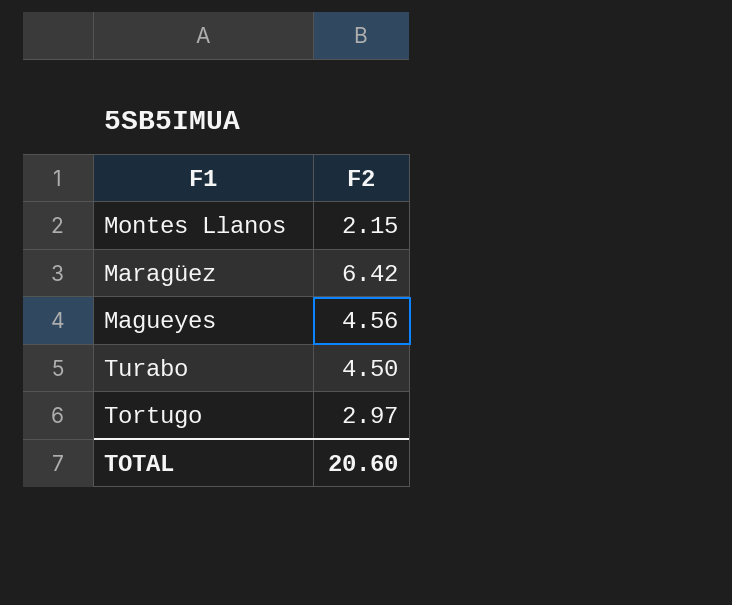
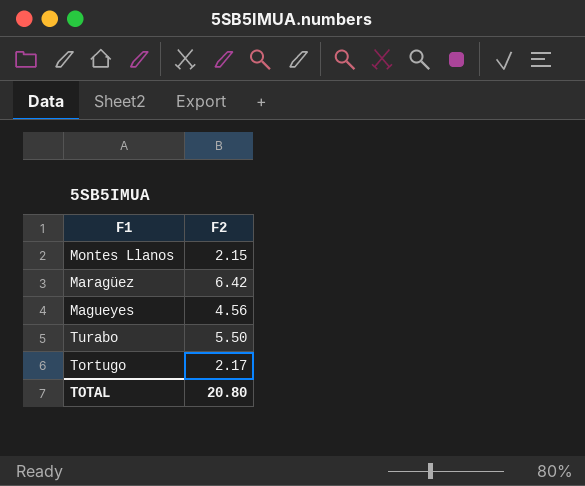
Turabo | F2: 4.50 -> 5.50
Tortugo | F2: 2.97 -> 2.17
TOTAL | F2: 20.60 -> 20.80

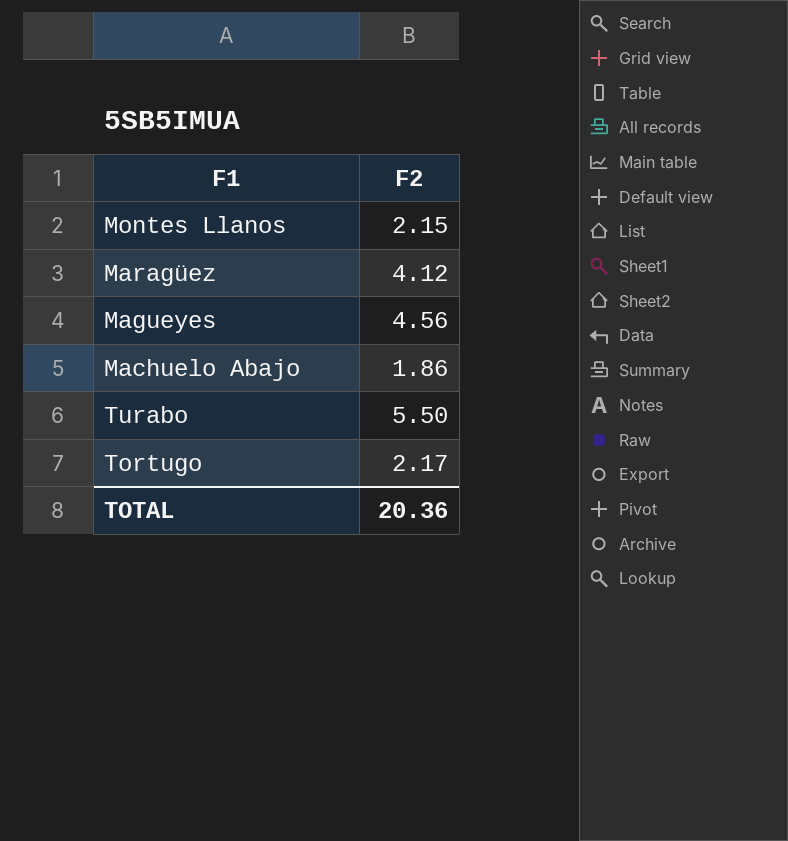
Maragüez | F2: 6.42 -> 4.12
row Machuelo Abajo: none -> 1.86
TOTAL | F2: 20.80 -> 20.36

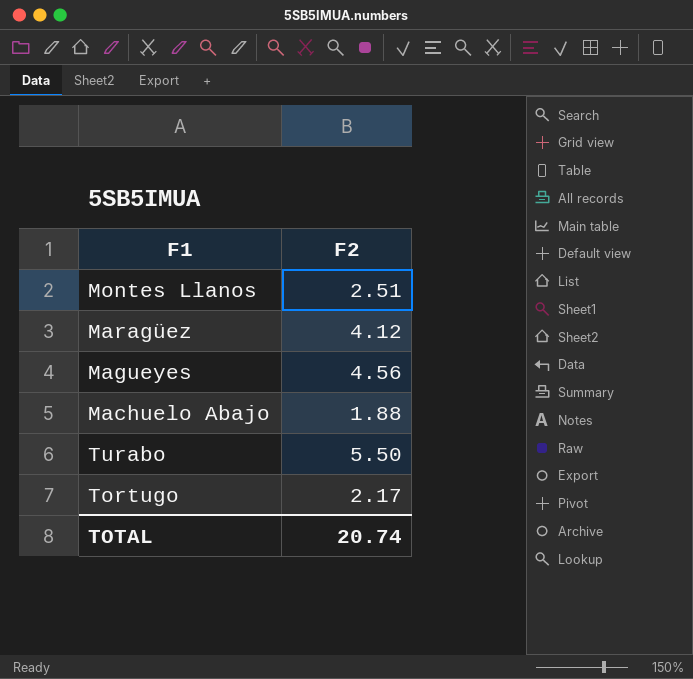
Montes Llanos | F2: 2.15 -> 2.51
Machuelo Abajo | F2: 1.86 -> 1.88
TOTAL | F2: 20.36 -> 20.74

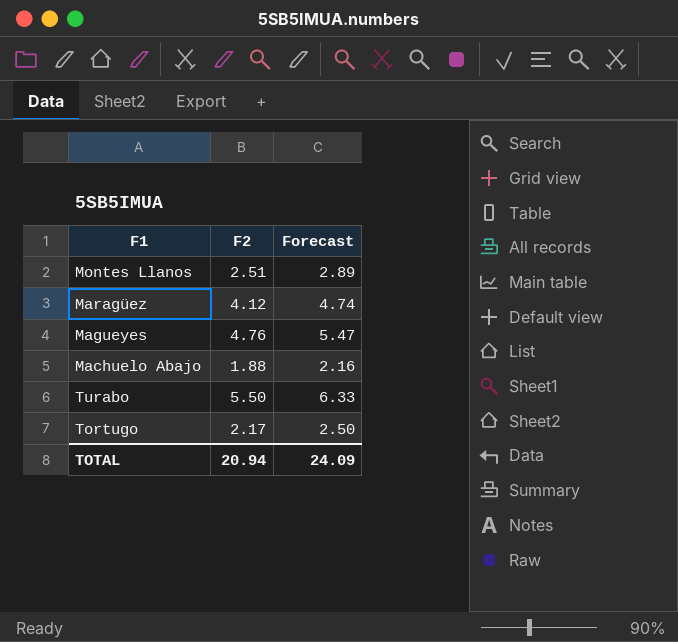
column Forecast | formula: none -> [F2] * 1.15
Magueyes | F2: 4.56 -> 4.76
TOTAL | F2: 20.74 -> 20.94

